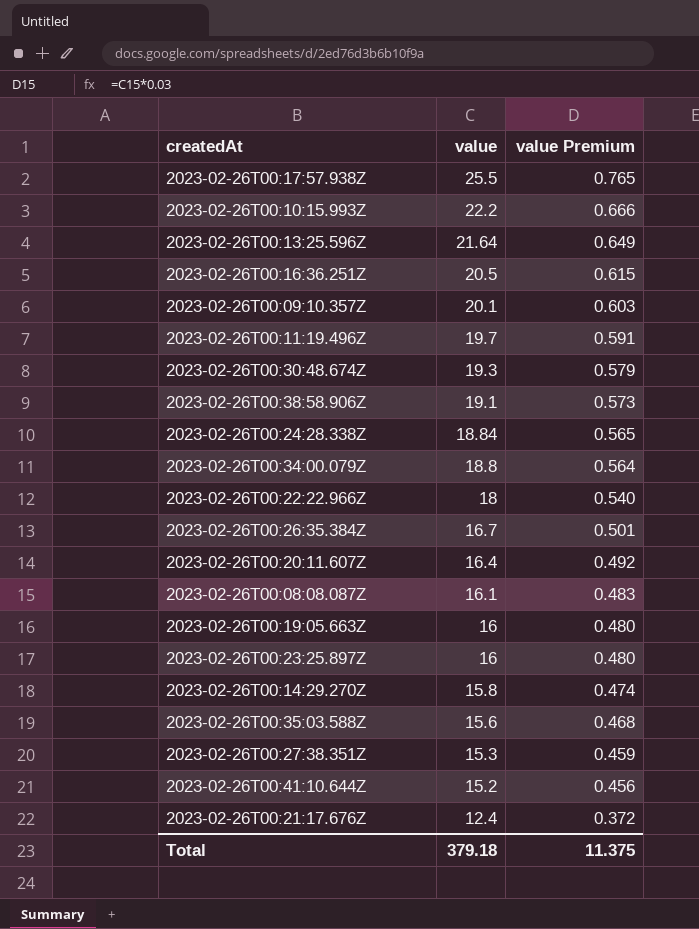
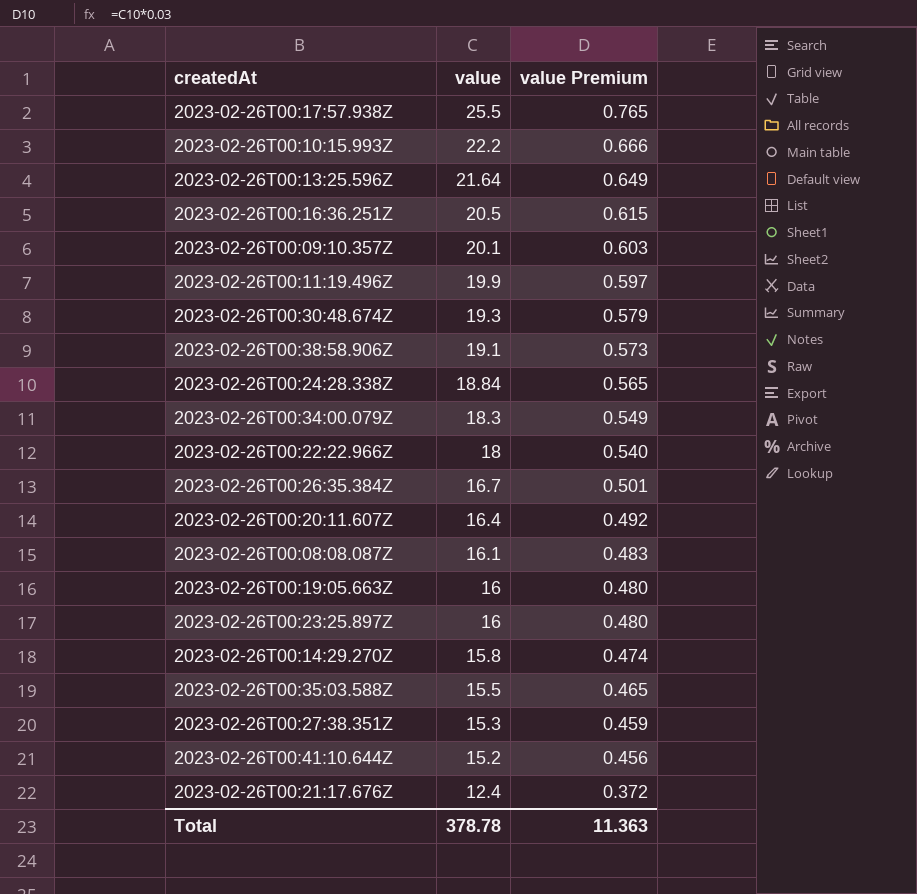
2023-02-26T00:11:19.496Z | value: 19.7 -> 19.9
2023-02-26T00:11:19.496Z | value Premium: 0.591 -> 0.597
2023-02-26T00:34:00.079Z | value: 18.8 -> 18.3
2023-02-26T00:34:00.079Z | value Premium: 0.564 -> 0.549
2023-02-26T00:35:03.588Z | value: 15.6 -> 15.5
2023-02-26T00:35:03.588Z | value Premium: 0.468 -> 0.465
Total | value: 379.18 -> 378.78
Total | value Premium: 11.375 -> 11.363

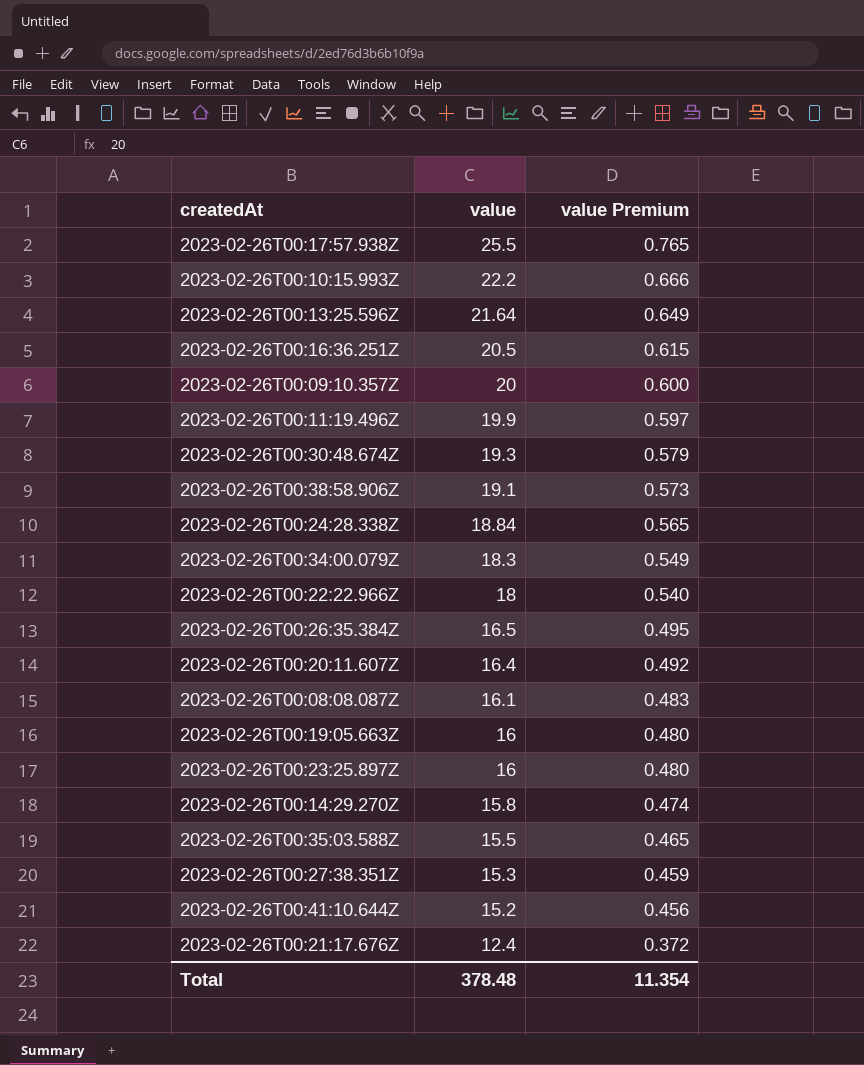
2023-02-26T00:09:10.357Z | value: 20.1 -> 20
2023-02-26T00:09:10.357Z | value Premium: 0.603 -> 0.600
2023-02-26T00:26:35.384Z | value: 16.7 -> 16.5
2023-02-26T00:26:35.384Z | value Premium: 0.501 -> 0.495
Total | value: 378.78 -> 378.48
Total | value Premium: 11.363 -> 11.354

